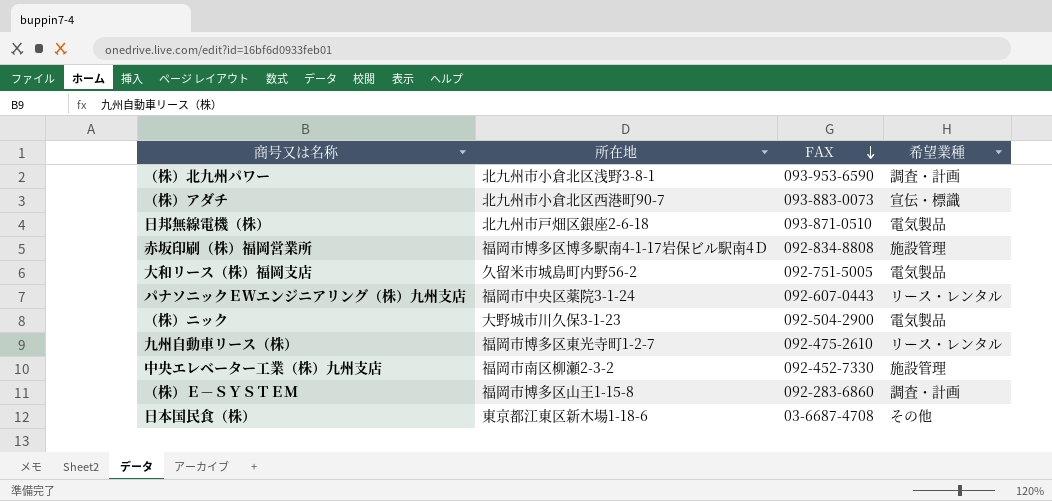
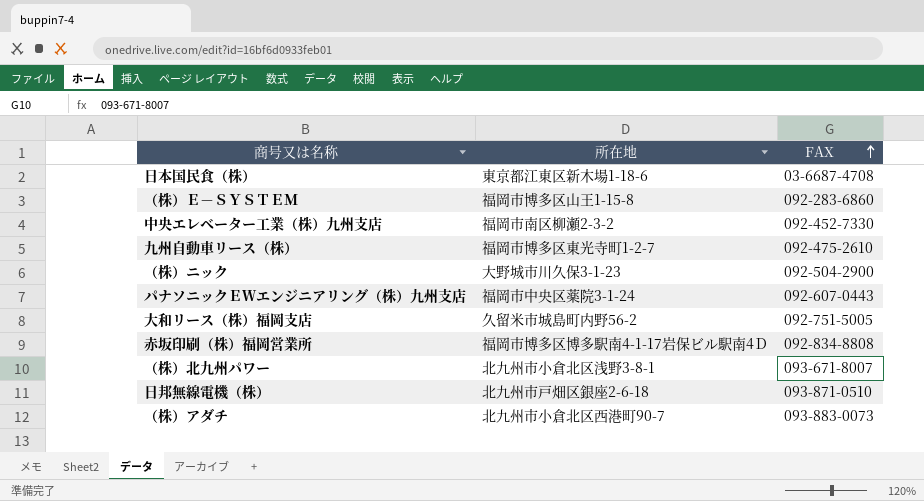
row order: FAX descending -> FAX ascending
column 希望業種 | position: 4 -> none
（株）北九州パワー | FAX: 093-953-6590 -> 093-671-8007

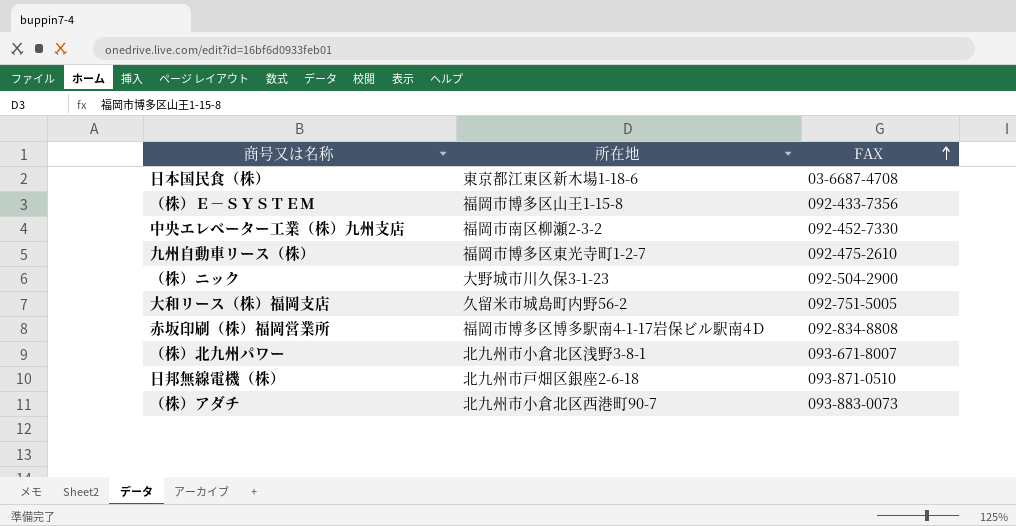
row パナソニックＥＷエンジニアリング（株）九州支店: 福岡市中央区薬院3-1-24 | 092-607-0443 -> none
（株）Ｅ－ＳＹＳＴＥＭ | FAX: 092-283-6860 -> 092-433-7356

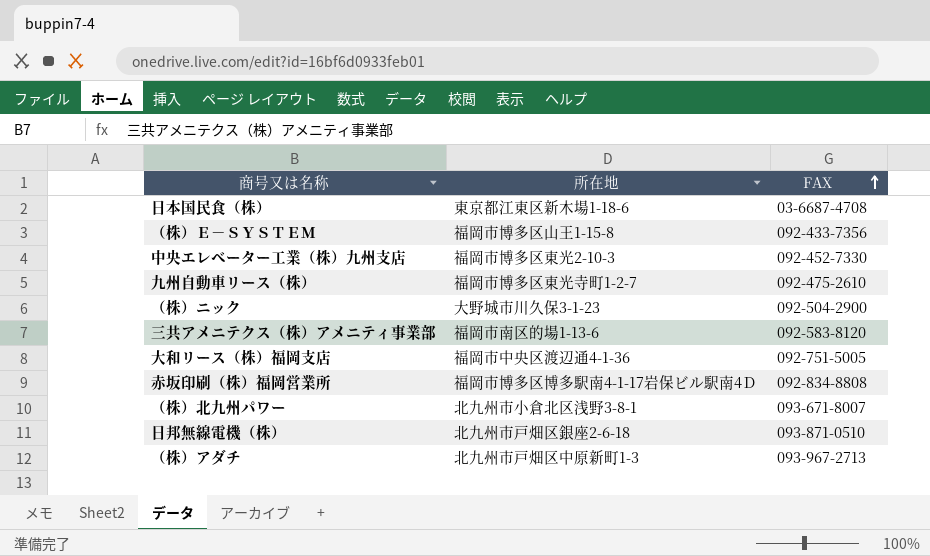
中央エレベーター工業（株）九州支店 | 所在地: 福岡市南区柳瀬2-3-2 -> 福岡市博多区東光2-10-3
row 三共アメニテクス（株）アメニティ事業部: none -> 福岡市南区的場1-13-6 | 092-583-8120
大和リース（株）福岡支店 | 所在地: 久留米市城島町内野56-2 -> 福岡市中央区渡辺通4-1-36
（株）アダチ | 所在地: 北九州市小倉北区西港町90-7 -> 北九州市戸畑区中原新町1-3
（株）アダチ | FAX: 093-883-0073 -> 093-967-2713

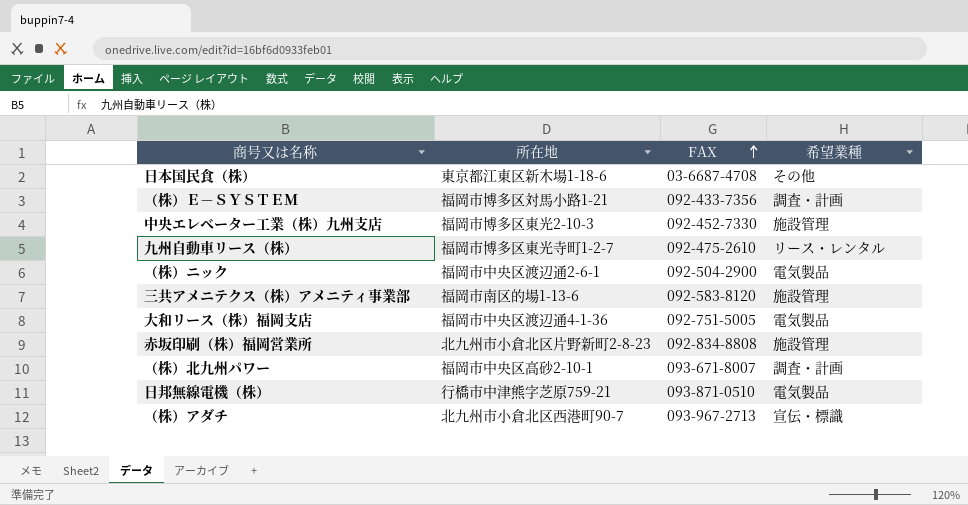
column 希望業種 | position: none -> 4
（株）Ｅ－ＳＹＳＴＥＭ | 所在地: 福岡市博多区山王1-15-8 -> 福岡市博多区対馬小路1-21
（株）ニック | 所在地: 大野城市川久保3-1-23 -> 福岡市中央区渡辺通2-6-1
赤坂印刷（株）福岡営業所 | 所在地: 福岡市博多区博多駅南4-1-17岩保ビル駅南4Ｄ -> 北九州市小倉北区片野新町2-8-23
（株）北九州パワー | 所在地: 北九州市小倉北区浅野3-8-1 -> 福岡市中央区高砂2-10-1
日邦無線電機（株） | 所在地: 北九州市戸畑区銀座2-6-18 -> 行橋市中津熊字芝原759-21
（株）アダチ | 所在地: 北九州市戸畑区中原新町1-3 -> 北九州市小倉北区西港町90-7

